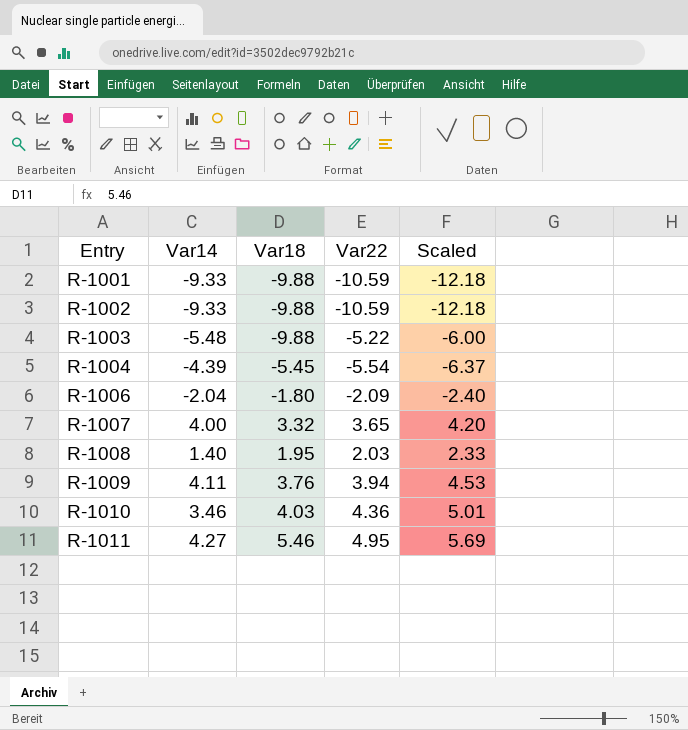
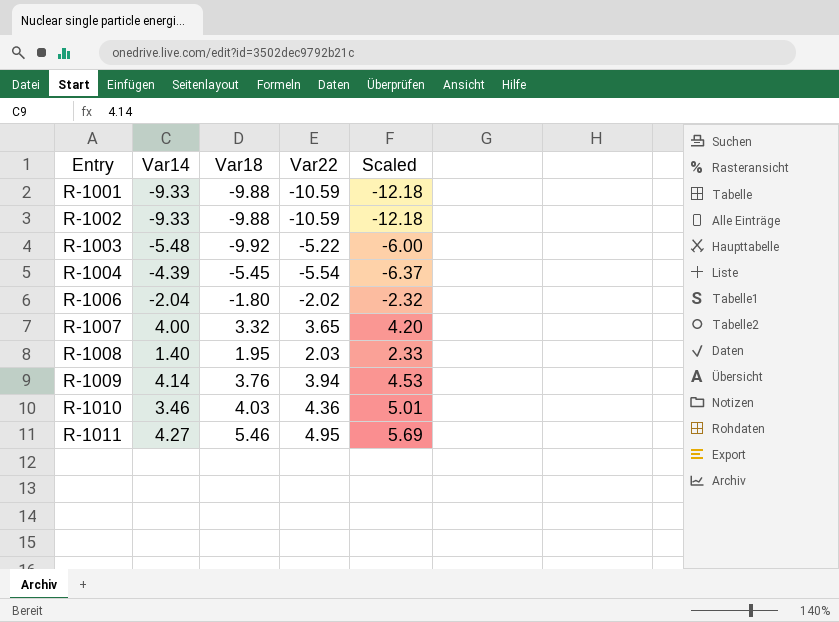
R-1003 | Var18: -9.88 -> -9.92
R-1006 | Var22: -2.09 -> -2.02
R-1006 | Scaled: -2.40 -> -2.32
R-1009 | Var14: 4.11 -> 4.14

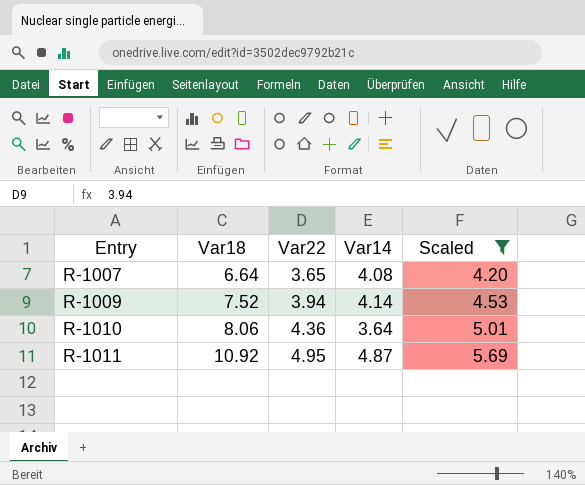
filter: none -> Scaled >= 4.20
column Var14 | position: 2 -> 4
R-1007 | Var18: 3.32 -> 6.64
R-1007 | Var14: 4.00 -> 4.08
R-1009 | Var18: 3.76 -> 7.52
R-1010 | Var18: 4.03 -> 8.06
R-1010 | Var14: 3.46 -> 3.64
R-1011 | Var18: 5.46 -> 10.92
R-1011 | Var14: 4.27 -> 4.87

